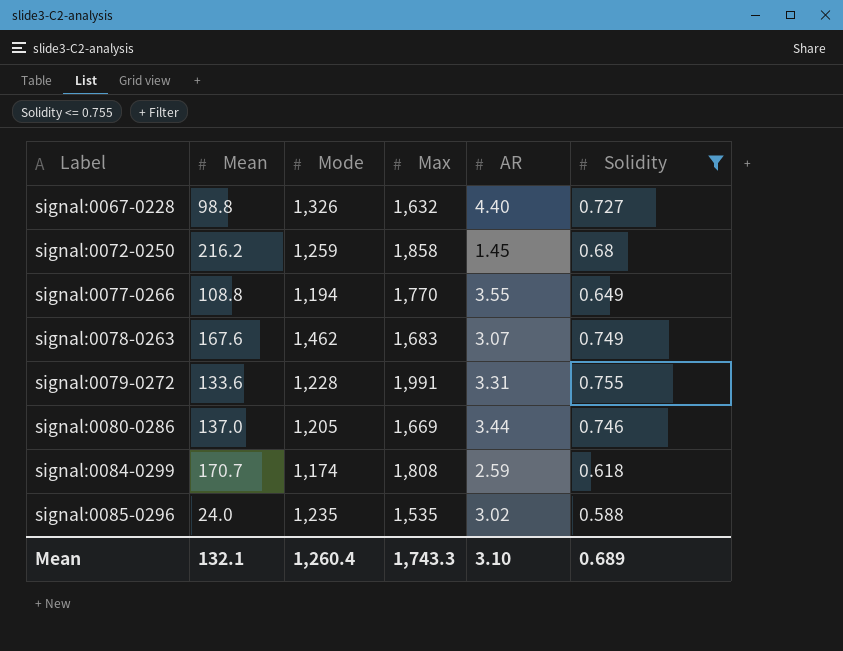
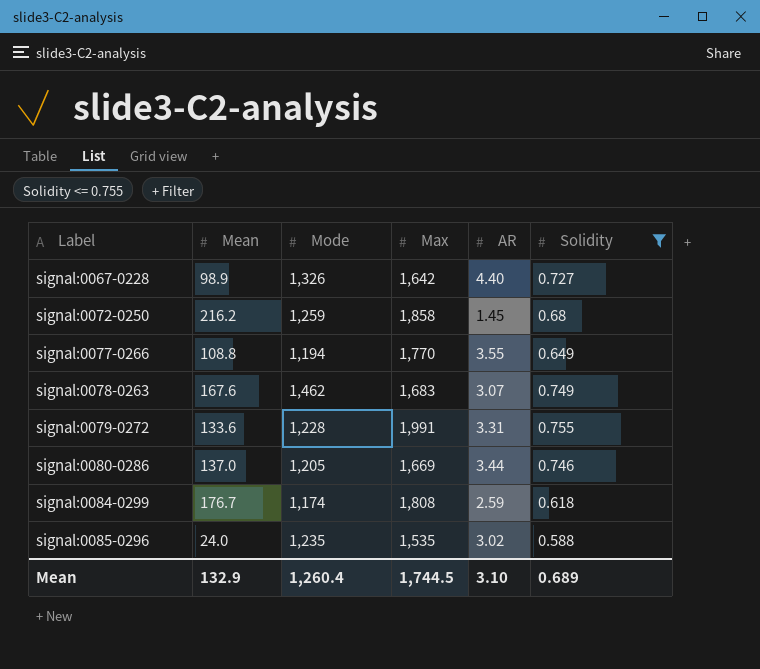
signal:0067-0228 | Mean: 98.8 -> 98.9
signal:0067-0228 | Max: 1,632 -> 1,642
signal:0084-0299 | Mean: 170.7 -> 176.7
Mean | Mean: 132.1 -> 132.9
Mean | Max: 1,743.3 -> 1,744.5

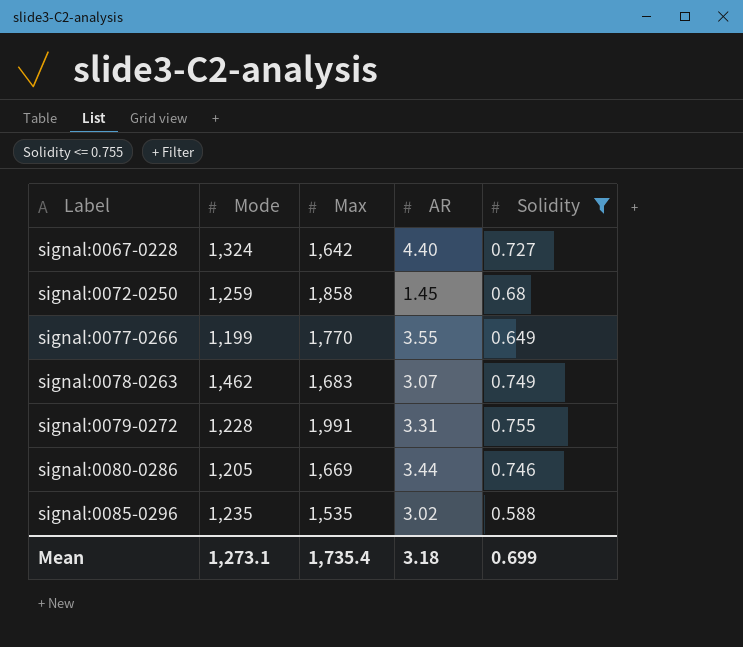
column Mean | position: 2 -> none
row signal:0084-0299: 176.7 | 1,174 | 1,808 | 2.59 | 0.618 -> none
signal:0067-0228 | Mode: 1,326 -> 1,324
signal:0077-0266 | Mode: 1,194 -> 1,199
Mean | Mode: 1,260.4 -> 1,273.1
Mean | Max: 1,744.5 -> 1,735.4
Mean | AR: 3.10 -> 3.18
Mean | Solidity: 0.689 -> 0.699

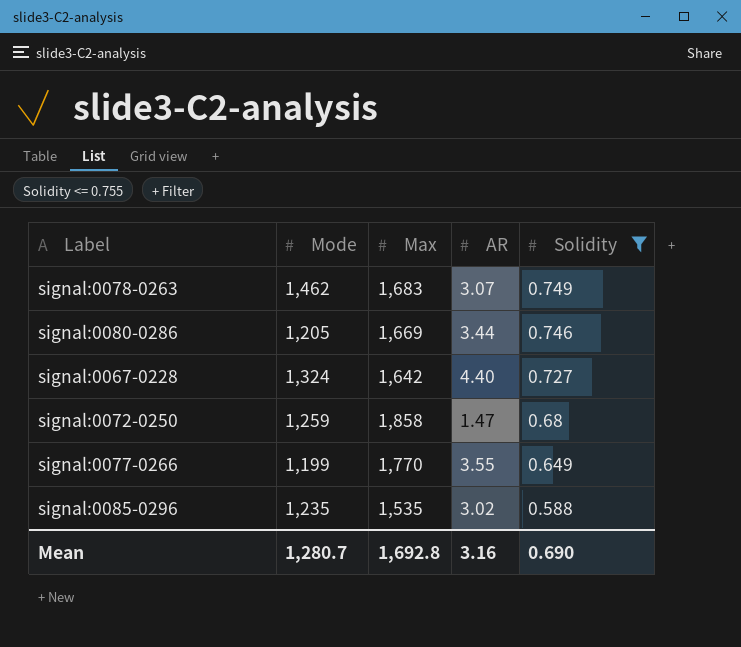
row order: Label ascending -> Solidity descending
row signal:0079-0272: 1,228 | 1,991 | 3.31 | 0.755 -> none
signal:0072-0250 | AR: 1.45 -> 1.47
Mean | Mode: 1,273.1 -> 1,280.7
Mean | Max: 1,735.4 -> 1,692.8
Mean | AR: 3.18 -> 3.16
Mean | Solidity: 0.699 -> 0.690

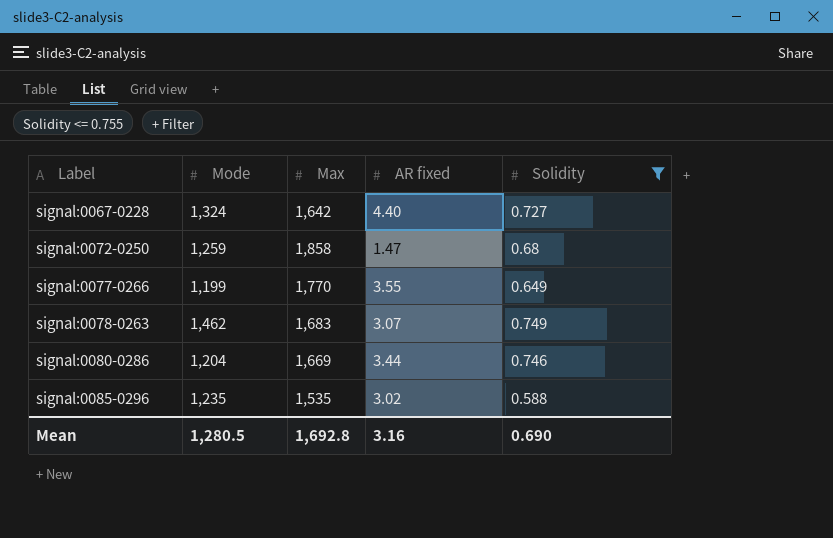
row order: Solidity descending -> Label ascending
column name: AR -> AR fixed
signal:0080-0286 | Mode: 1,205 -> 1,204
Mean | Mode: 1,280.7 -> 1,280.5

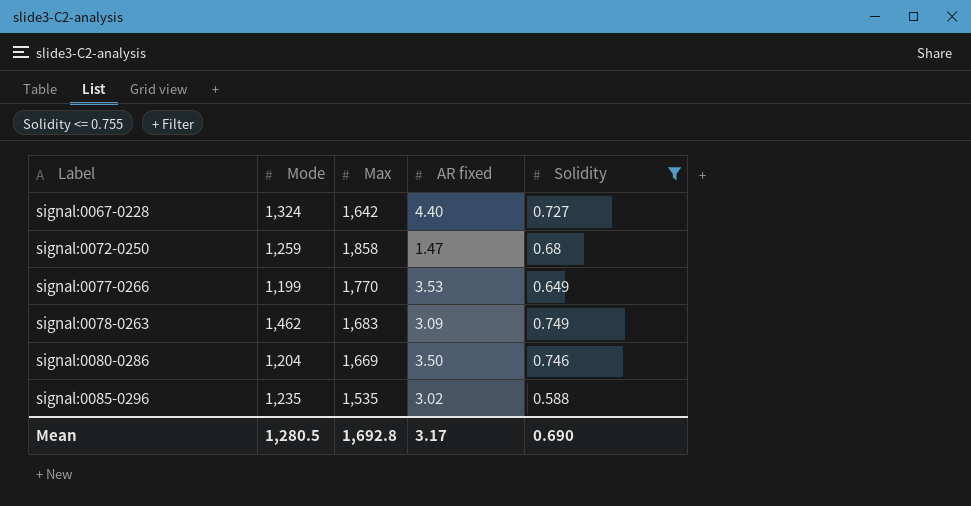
signal:0077-0266 | AR fixed: 3.55 -> 3.53
signal:0078-0263 | AR fixed: 3.07 -> 3.09
signal:0080-0286 | AR fixed: 3.44 -> 3.50
Mean | AR fixed: 3.16 -> 3.17

